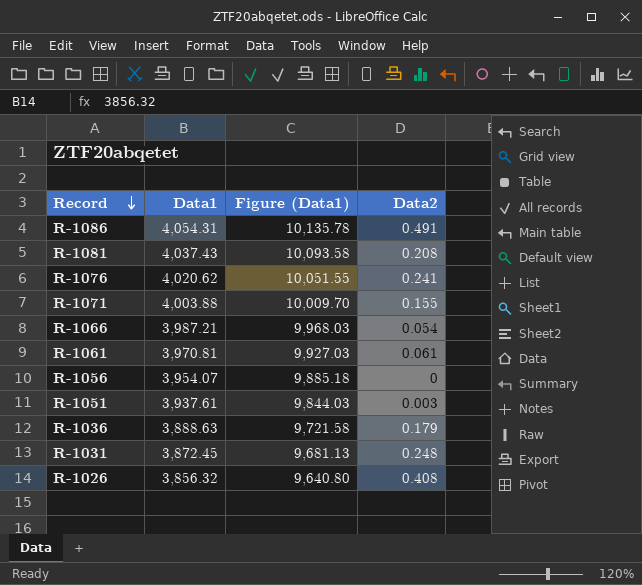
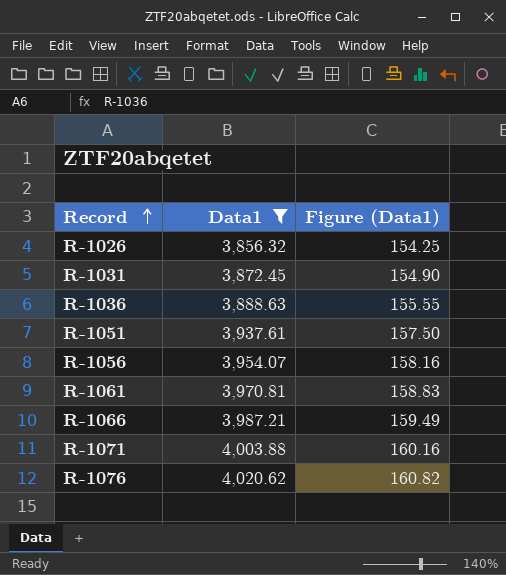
filter: none -> Data1 <= 4,020.62
row order: Record descending -> Record ascending
column Data2 | position: 4 -> none
column Figure (Data1) | formula: [Data1] * 2.5 -> [Data1] * 0.04

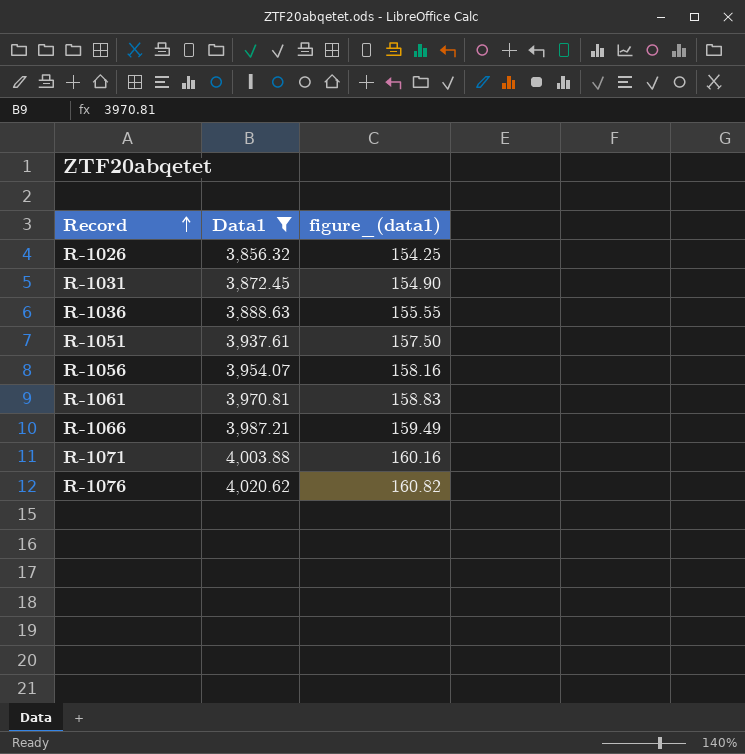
column name: Figure (Data1) -> figure_(data1)

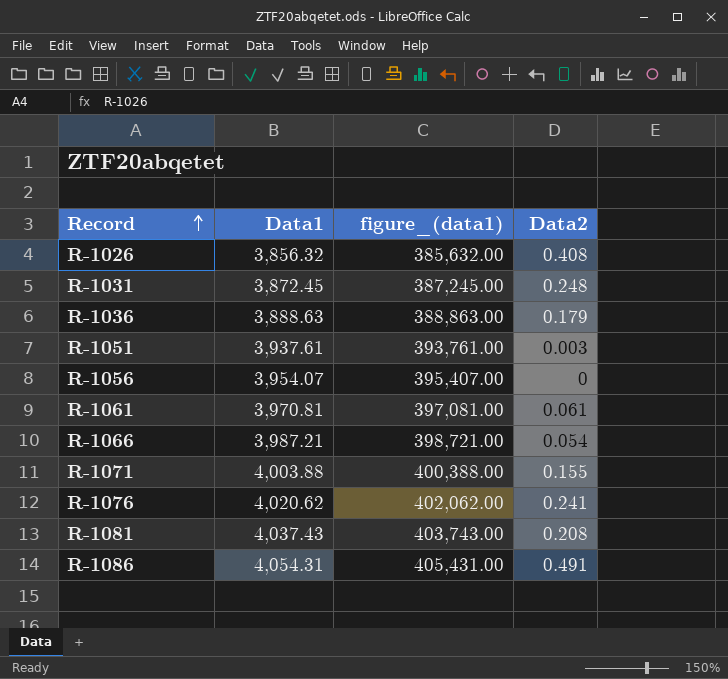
filter: Data1 <= 4,020.62 -> none
column figure_(data1) | formula: [Data1] * 0.04 -> [Data1] * 100
column Data2 | position: none -> 4

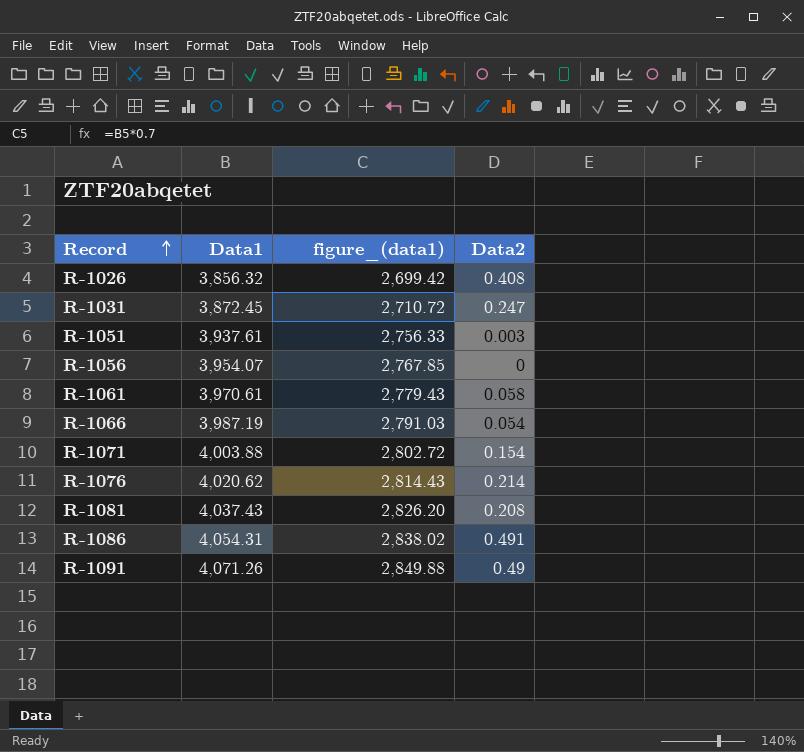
column figure_(data1) | formula: [Data1] * 100 -> [Data1] * 0.7
row R-1036: 3,888.63 | 388,863.00 | 0.179 -> none
R-1031 | Data2: 0.248 -> 0.247
R-1061 | Data1: 3,970.81 -> 3,970.61
R-1061 | Data2: 0.061 -> 0.058
R-1066 | Data1: 3,987.21 -> 3,987.19
R-1071 | Data2: 0.155 -> 0.154
R-1076 | Data2: 0.241 -> 0.214
row R-1091: none -> 4,071.26 | 2,849.88 | 0.49

